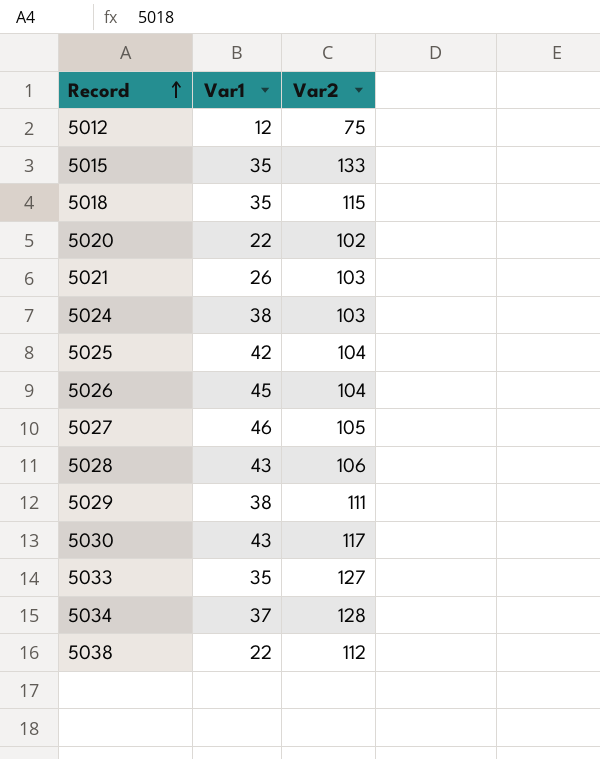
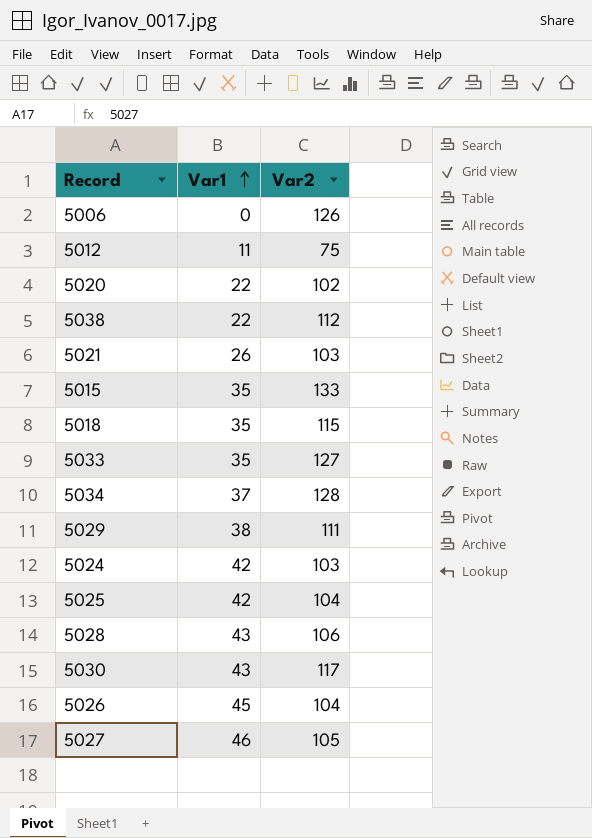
row order: Record ascending -> Var1 ascending
row 5006: none -> 0 | 126
5012 | Var1: 12 -> 11
5024 | Var1: 38 -> 42

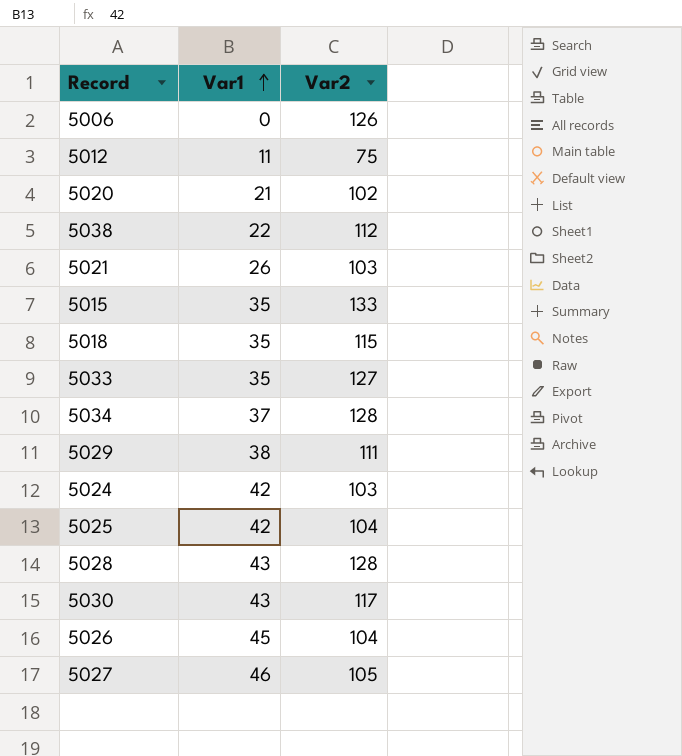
5020 | Var1: 22 -> 21
5028 | Var2: 106 -> 128

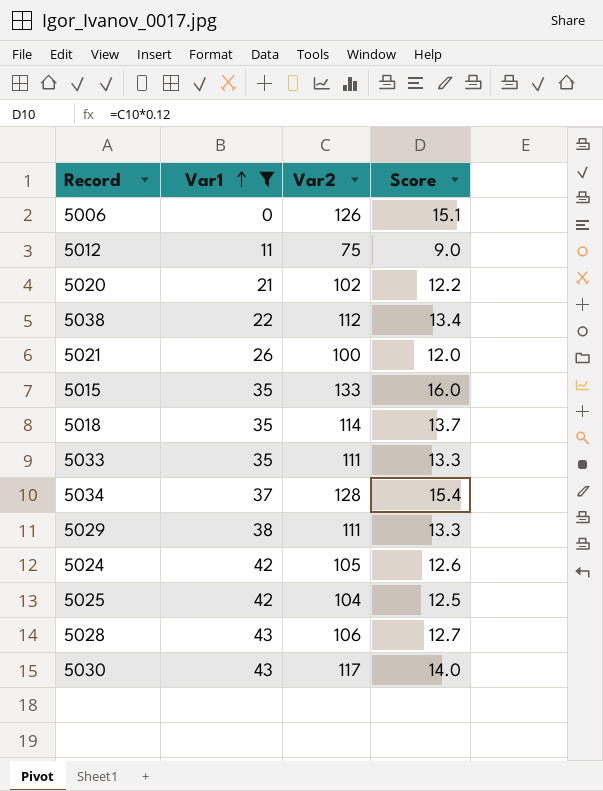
filter: none -> Var1 <= 43
column Score | formula: none -> [Var2] * 0.12
5021 | Var2: 103 -> 100
5018 | Var2: 115 -> 114
5033 | Var2: 127 -> 111
5024 | Var2: 103 -> 105
5028 | Var2: 128 -> 106

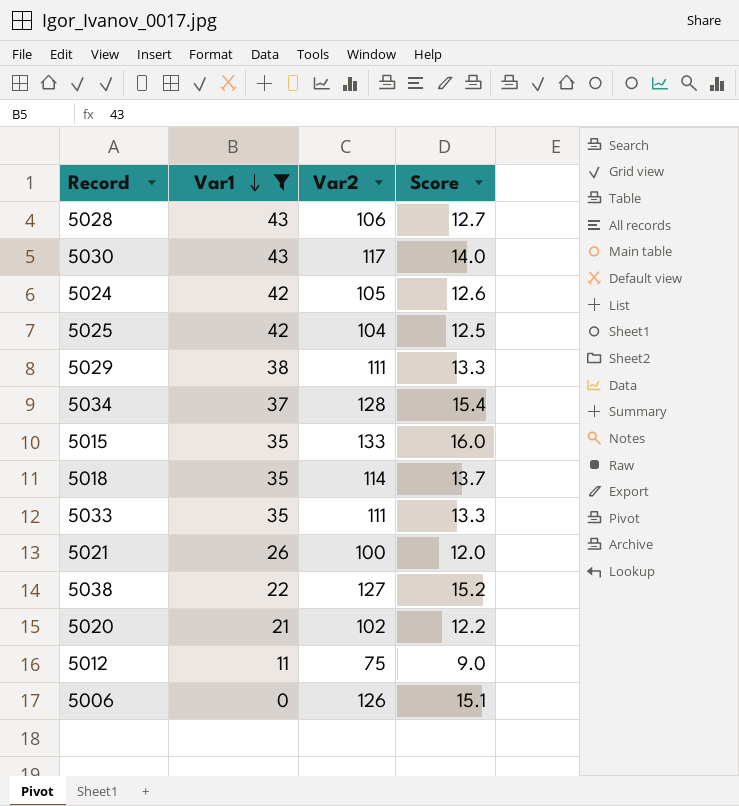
row order: Var1 ascending -> Var1 descending
5038 | Var2: 112 -> 127
5038 | Score: 13.4 -> 15.2

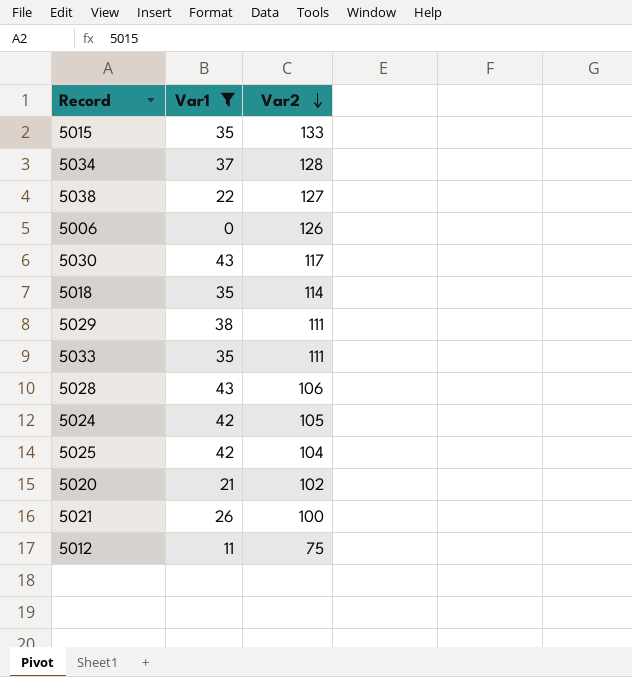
row order: Var1 descending -> Var2 descending
column Score | formula: [Var2] * 0.12 -> none

